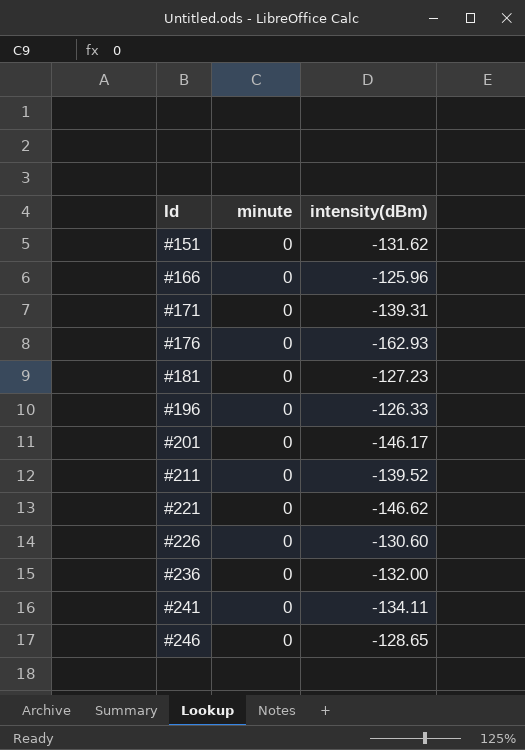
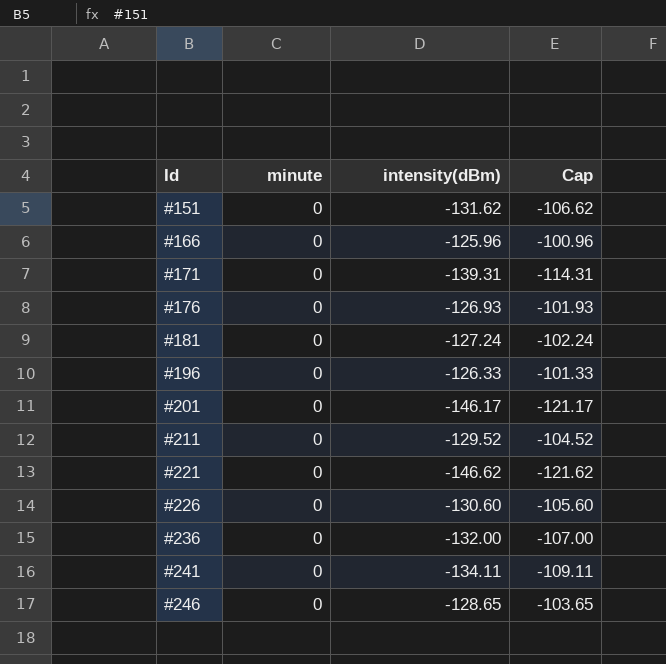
column Cap | formula: none -> [intensity(dBm)] + 25
#176 | intensity(dBm): -162.93 -> -126.93
#181 | intensity(dBm): -127.23 -> -127.24
#211 | intensity(dBm): -139.52 -> -129.52

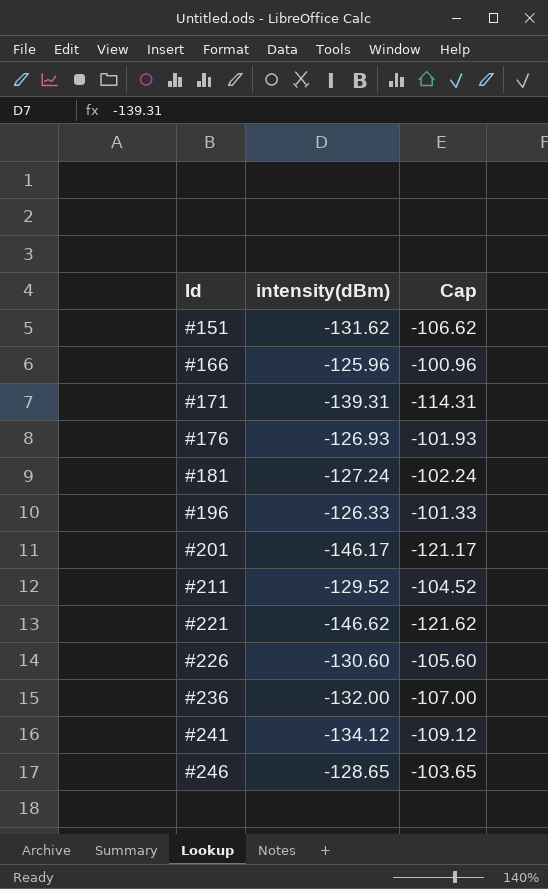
column minute | position: 2 -> none
#241 | intensity(dBm): -134.11 -> -134.12
#241 | Cap: -109.11 -> -109.12

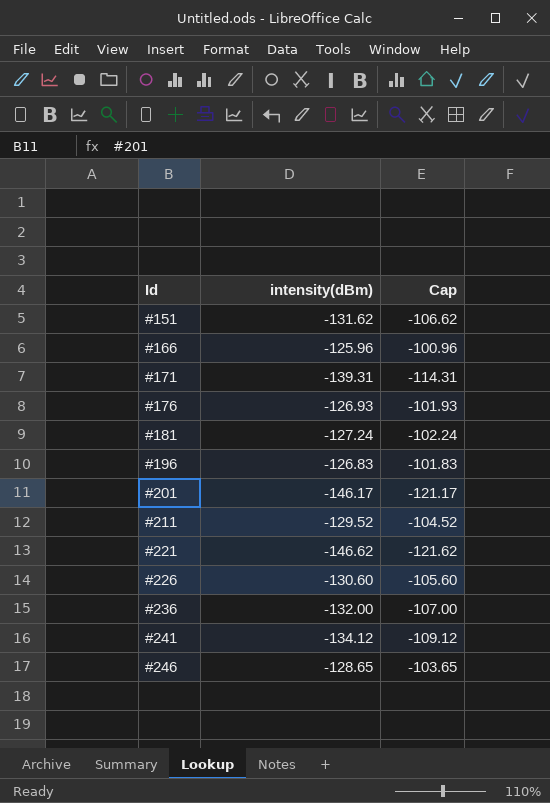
#196 | intensity(dBm): -126.33 -> -126.83
#196 | Cap: -101.33 -> -101.83

